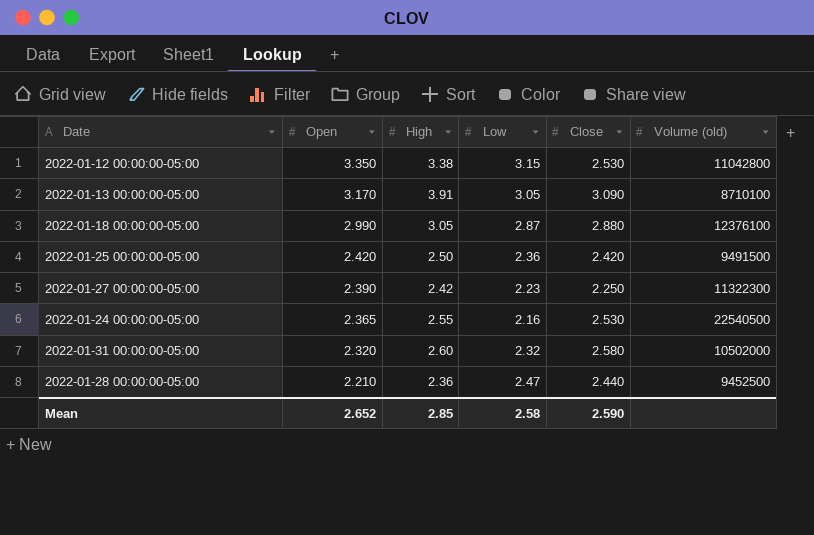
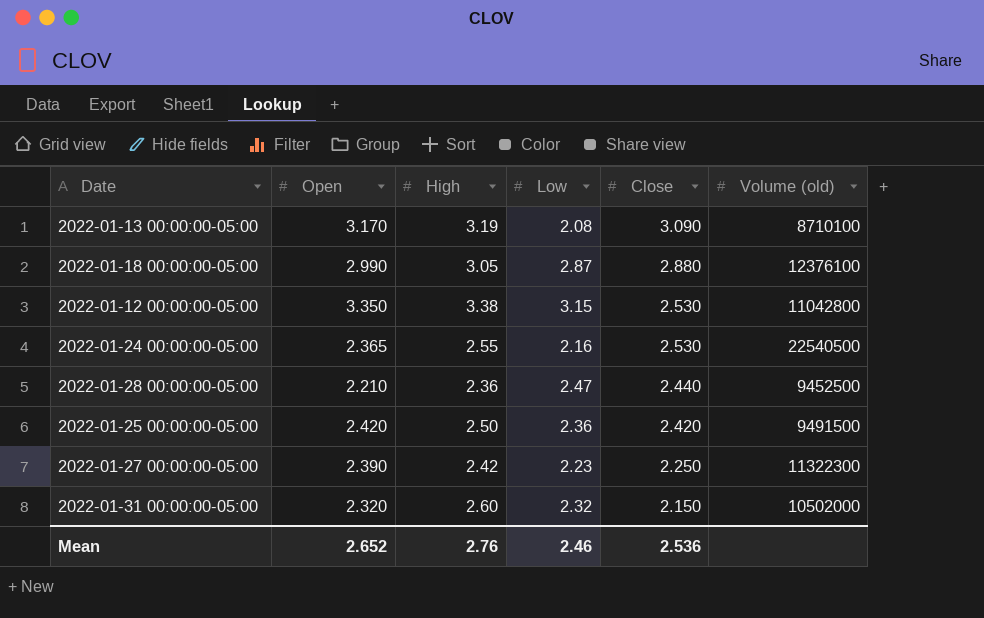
row order: Open descending -> Close descending
2022-01-13 00:00:00-05:00 | High: 3.91 -> 3.19
2022-01-13 00:00:00-05:00 | Low: 3.05 -> 2.08
2022-01-31 00:00:00-05:00 | Close: 2.580 -> 2.150
Mean | High: 2.85 -> 2.76
Mean | Low: 2.58 -> 2.46
Mean | Close: 2.590 -> 2.536

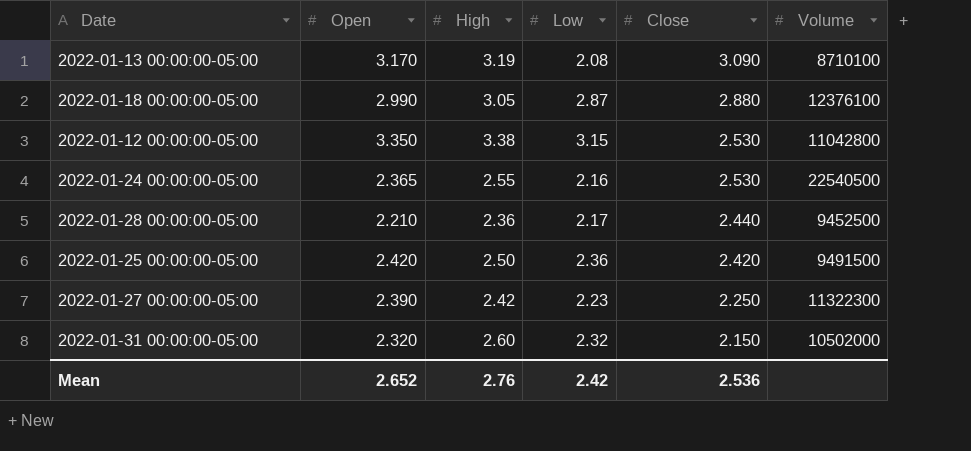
column name: Volume (old) -> Volume
2022-01-28 00:00:00-05:00 | Low: 2.47 -> 2.17
Mean | Low: 2.46 -> 2.42

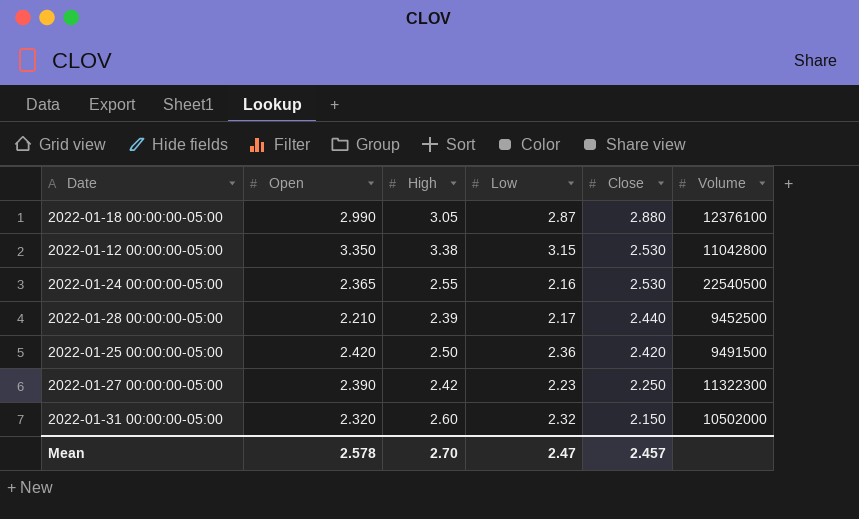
row 2022-01-13 00:00:00-05:00: 3.170 | 3.19 | 2.08 | 3.090 | 8710100 -> none
2022-01-28 00:00:00-05:00 | High: 2.36 -> 2.39
Mean | Open: 2.652 -> 2.578
Mean | High: 2.76 -> 2.70
Mean | Low: 2.42 -> 2.47
Mean | Close: 2.536 -> 2.457

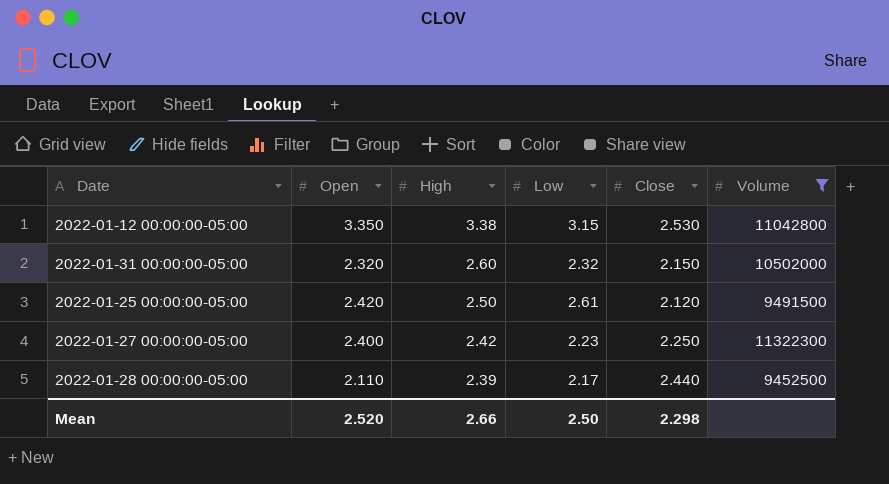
filter: none -> Volume <= 11322300
row order: Close descending -> High descending
2022-01-25 00:00:00-05:00 | Low: 2.36 -> 2.61
2022-01-25 00:00:00-05:00 | Close: 2.420 -> 2.120
2022-01-27 00:00:00-05:00 | Open: 2.390 -> 2.400
2022-01-28 00:00:00-05:00 | Open: 2.210 -> 2.110
Mean | Open: 2.578 -> 2.520
Mean | High: 2.70 -> 2.66
Mean | Low: 2.47 -> 2.50
Mean | Close: 2.457 -> 2.298

